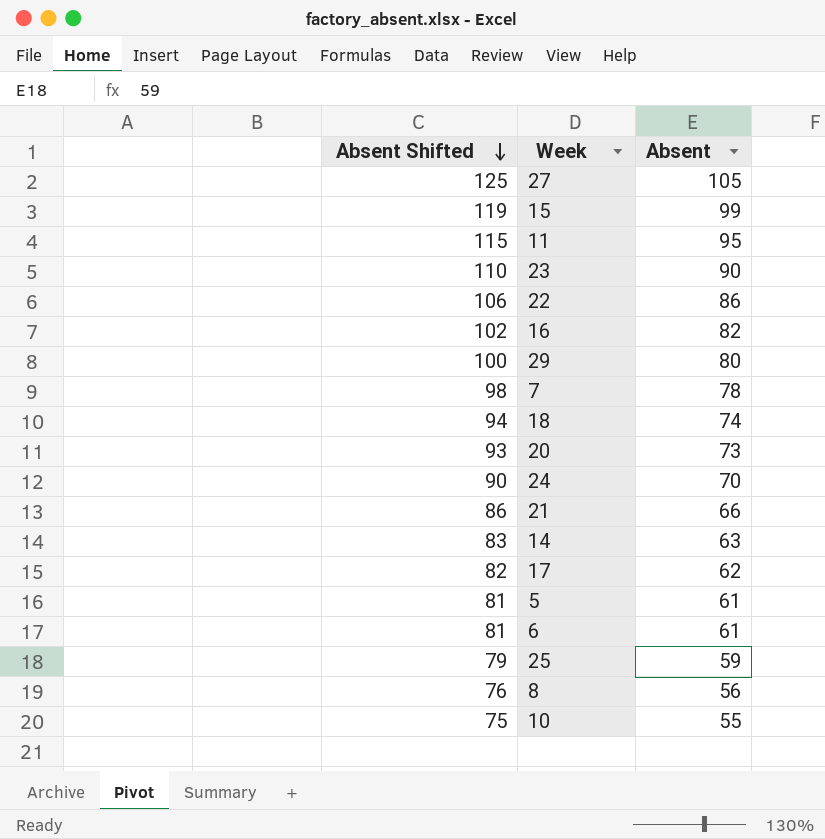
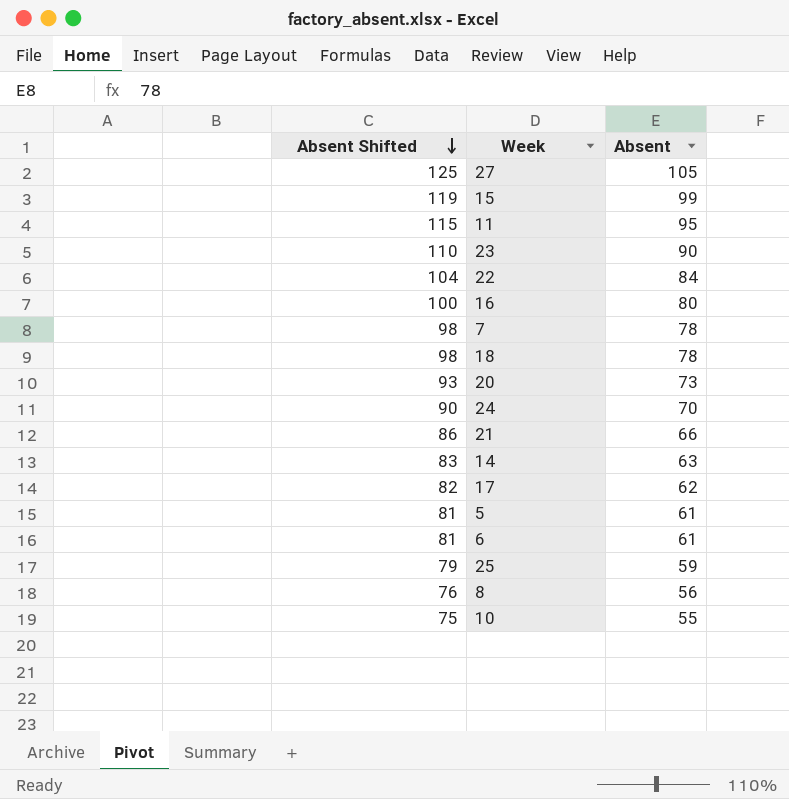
row 29: 100 | 80 -> none
22 | Absent Shifted: 106 -> 104
22 | Absent: 86 -> 84
16 | Absent Shifted: 102 -> 100
16 | Absent: 82 -> 80
18 | Absent Shifted: 94 -> 98
18 | Absent: 74 -> 78

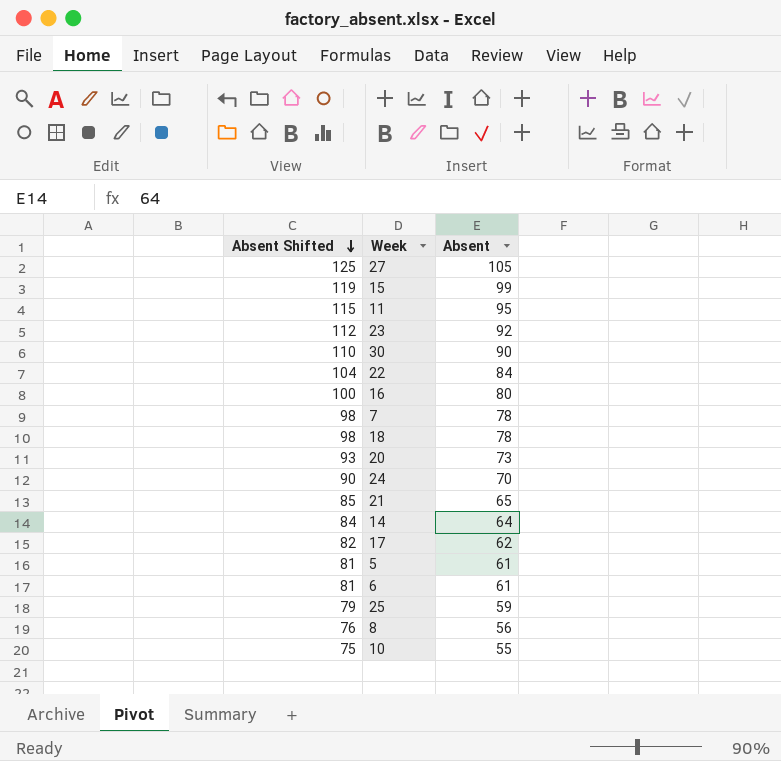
23 | Absent Shifted: 110 -> 112
23 | Absent: 90 -> 92
row 30: none -> 110 | 90
21 | Absent Shifted: 86 -> 85
21 | Absent: 66 -> 65
14 | Absent Shifted: 83 -> 84
14 | Absent: 63 -> 64

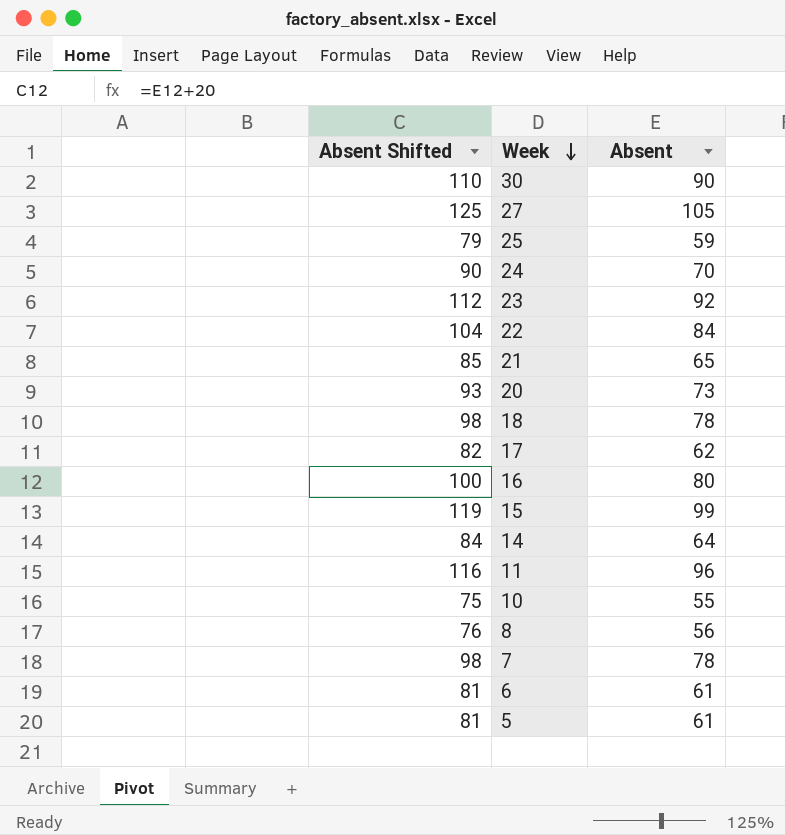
row order: Absent Shifted descending -> Week descending
11 | Absent Shifted: 115 -> 116
11 | Absent: 95 -> 96

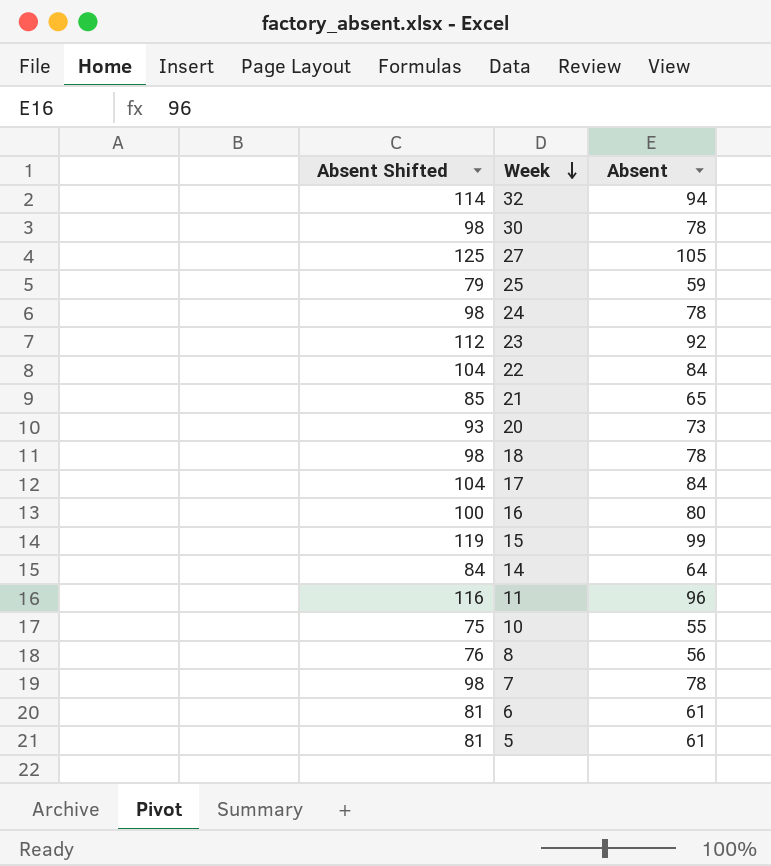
row 32: none -> 114 | 94
30 | Absent Shifted: 110 -> 98
30 | Absent: 90 -> 78
24 | Absent Shifted: 90 -> 98
24 | Absent: 70 -> 78
17 | Absent Shifted: 82 -> 104
17 | Absent: 62 -> 84

